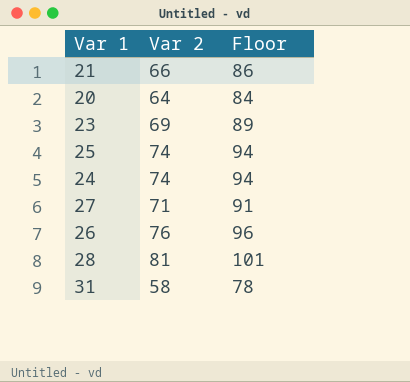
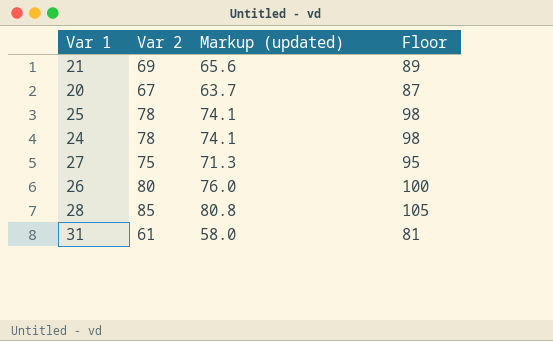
column Markup (updated) | formula: none -> [Var 2] * 0.95
row 23: 69 | 89 -> none
21 | Var 2: 66 -> 69
21 | Floor: 86 -> 89
20 | Var 2: 64 -> 67
20 | Floor: 84 -> 87
25 | Var 2: 74 -> 78
25 | Floor: 94 -> 98
24 | Var 2: 74 -> 78
24 | Floor: 94 -> 98
27 | Var 2: 71 -> 75
27 | Floor: 91 -> 95
26 | Var 2: 76 -> 80
26 | Floor: 96 -> 100
28 | Var 2: 81 -> 85
28 | Floor: 101 -> 105
31 | Var 2: 58 -> 61
31 | Floor: 78 -> 81

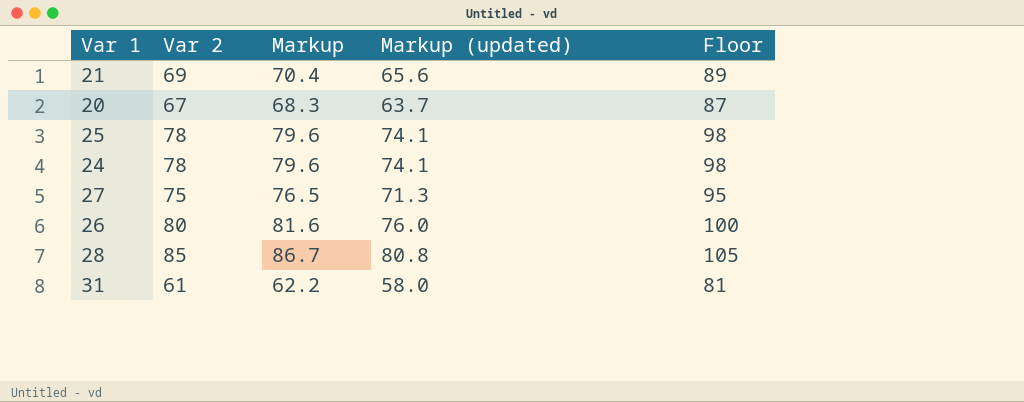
column Markup | formula: none -> [Var 2] * 1.02

